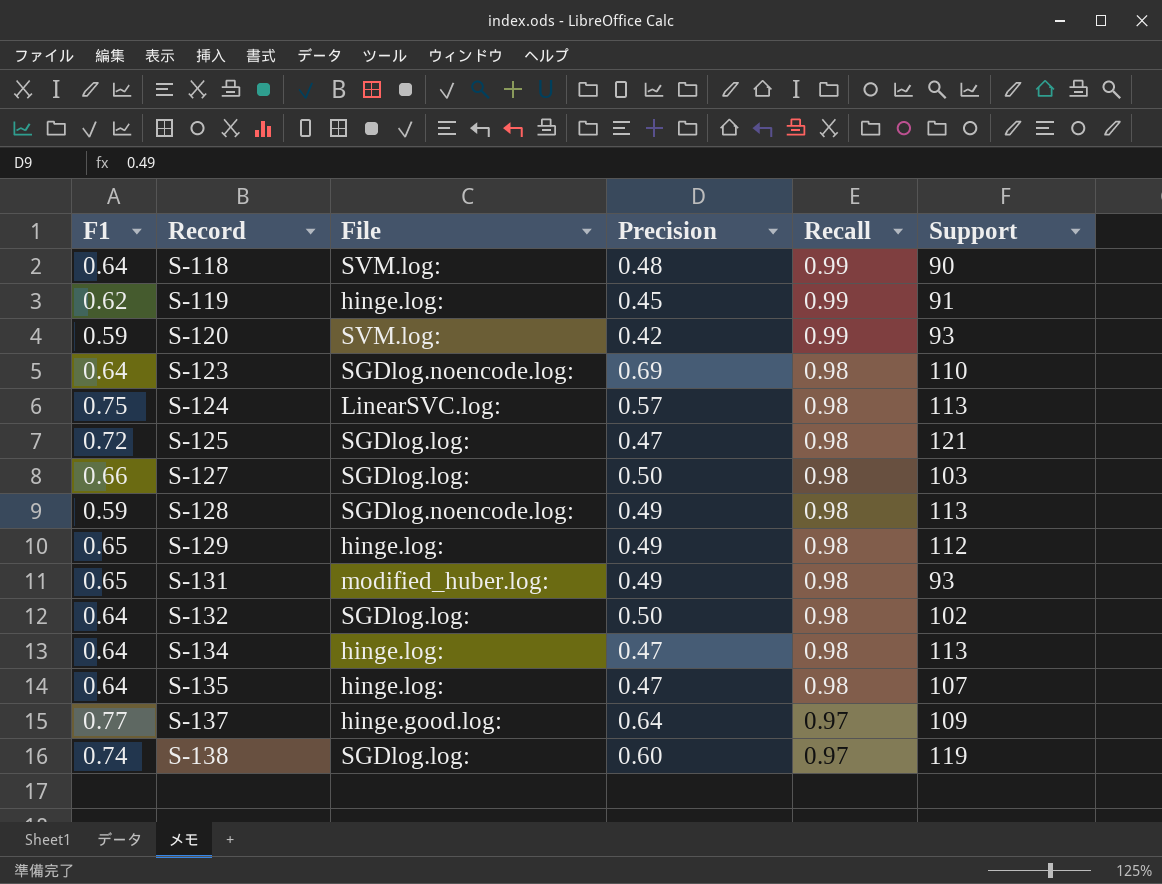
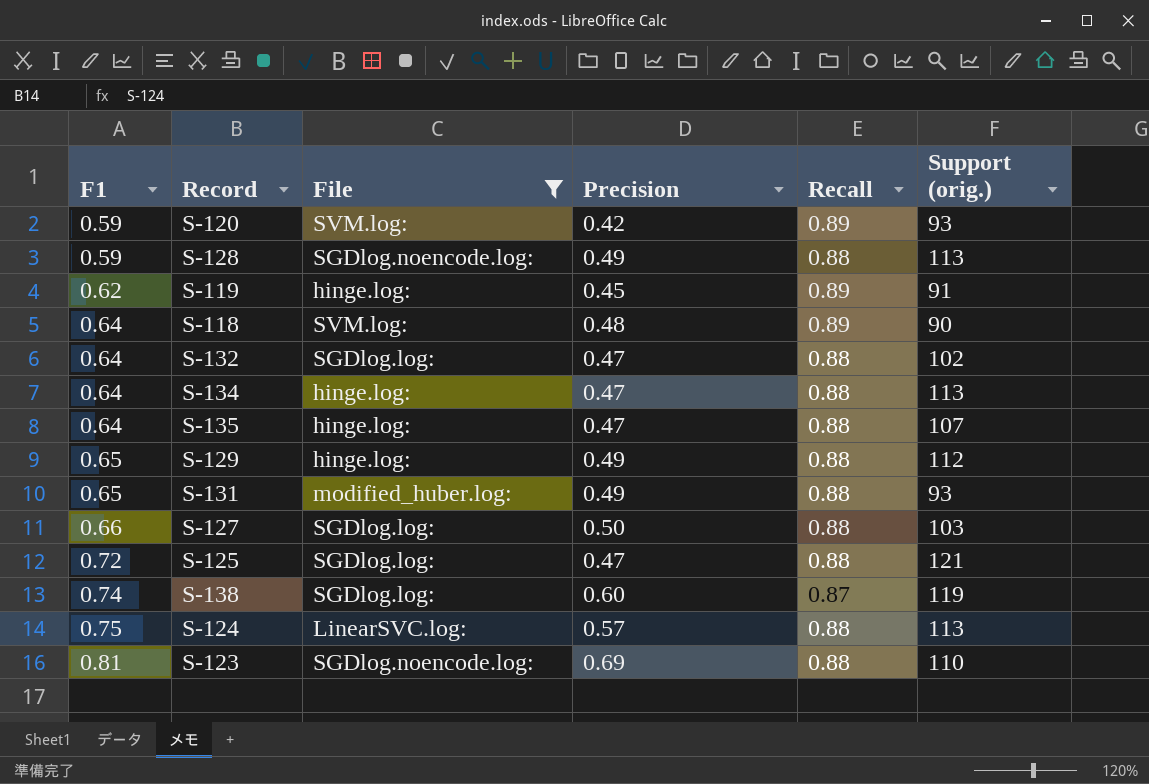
filter: none -> File != hinge.good.log:
row order: Record ascending -> F1 ascending
column name: Support -> Support (orig.)
S-120 | Recall: 0.99 -> 0.89
S-128 | Recall: 0.98 -> 0.88
S-119 | Recall: 0.99 -> 0.89
S-118 | Recall: 0.99 -> 0.89
S-132 | Precision: 0.50 -> 0.47
S-132 | Recall: 0.98 -> 0.88
S-134 | Recall: 0.98 -> 0.88
S-135 | Recall: 0.98 -> 0.88
S-129 | Recall: 0.98 -> 0.88
S-131 | Recall: 0.98 -> 0.88
S-127 | Recall: 0.98 -> 0.88
S-125 | Recall: 0.98 -> 0.88
S-138 | Recall: 0.97 -> 0.87
S-124 | Recall: 0.98 -> 0.88
S-123 | F1: 0.64 -> 0.81
S-123 | Recall: 0.98 -> 0.88

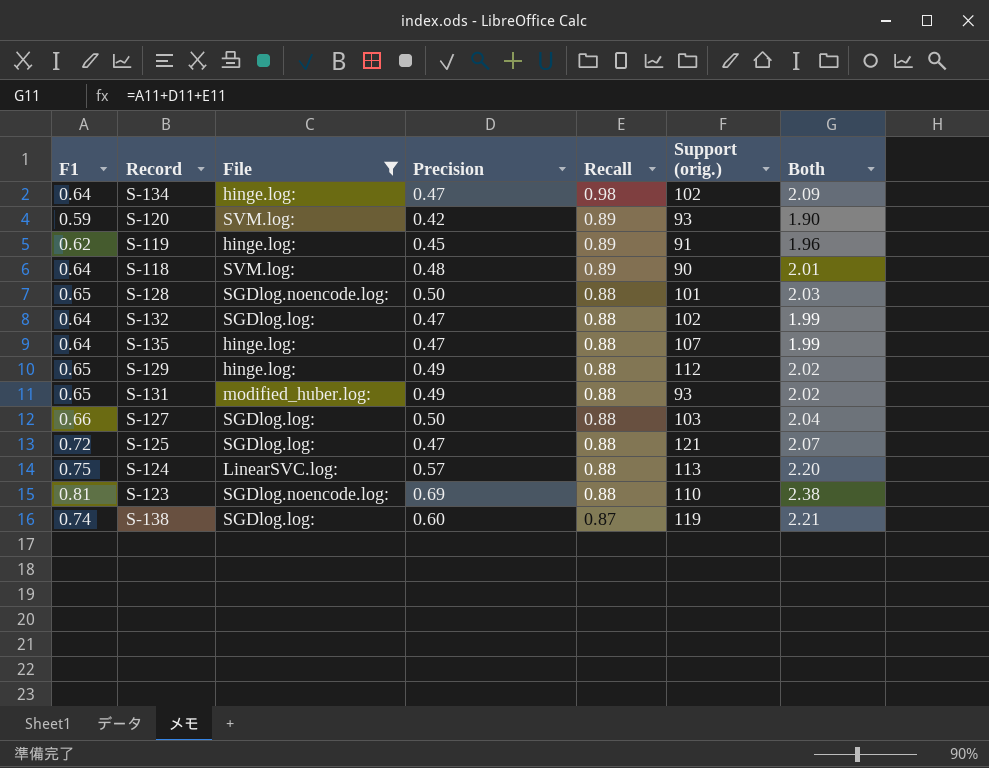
row order: F1 ascending -> Recall descending
column Both | formula: none -> [F1] + [Precision] + [Recall]
S-134 | Recall: 0.88 -> 0.98
S-134 | Support (orig.): 113 -> 102
S-128 | F1: 0.59 -> 0.65
S-128 | Precision: 0.49 -> 0.50
S-128 | Support (orig.): 113 -> 101

